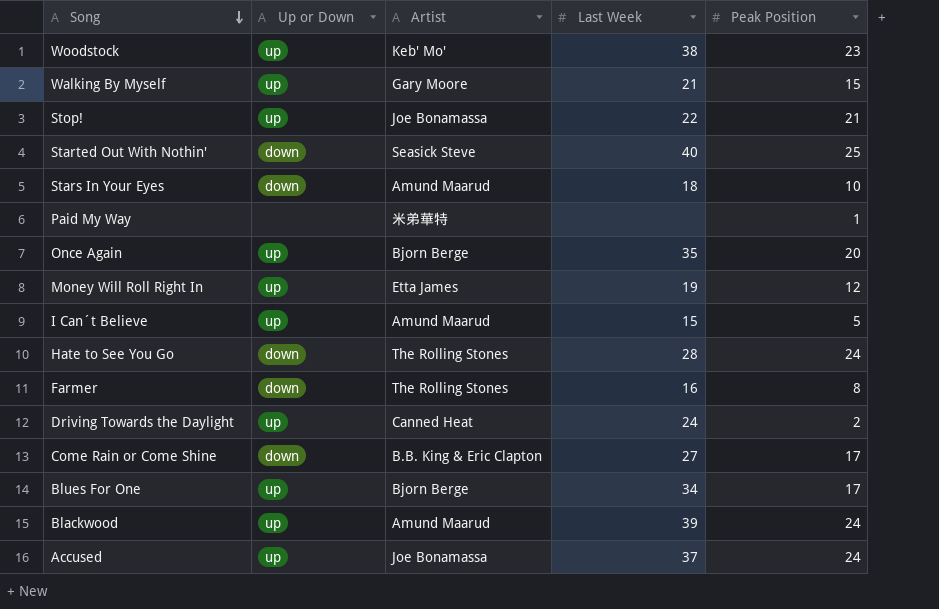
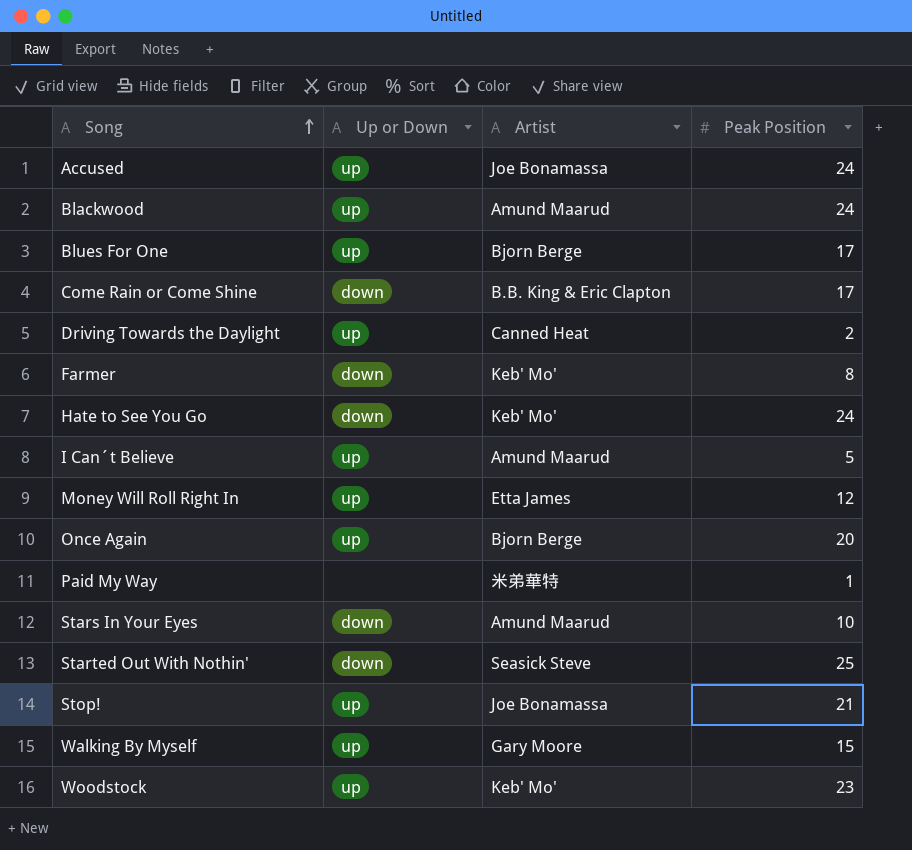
row order: Song descending -> Song ascending
column Last Week | position: 4 -> none
Farmer | Artist: The Rolling Stones -> Keb' Mo'
Hate to See You Go | Artist: The Rolling Stones -> Keb' Mo'

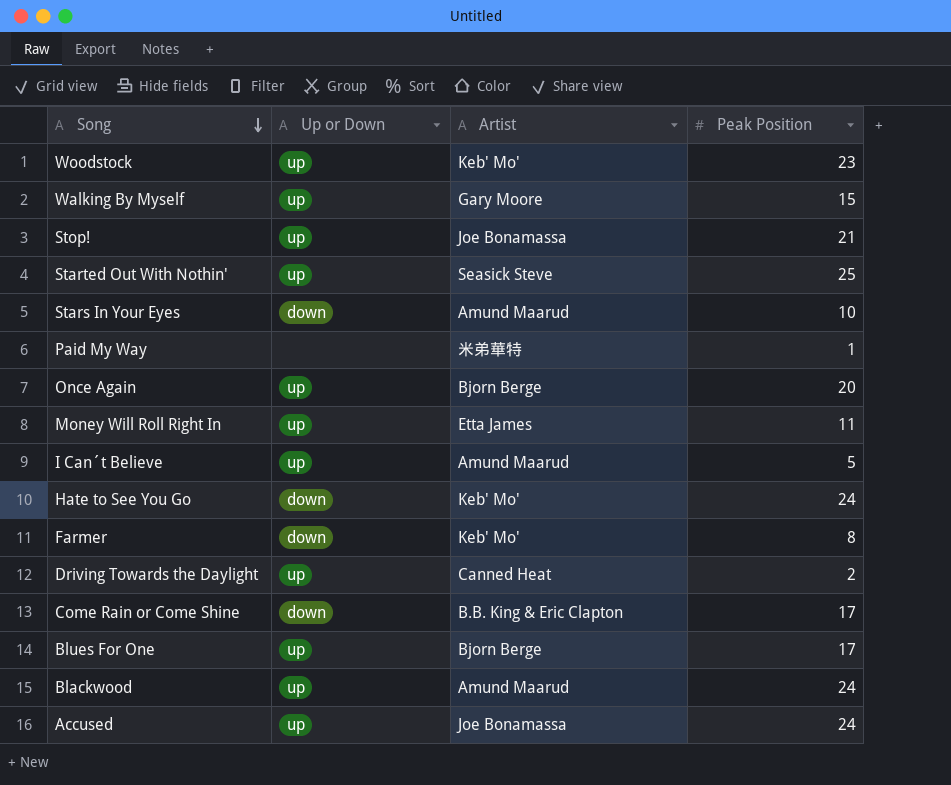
row order: Song ascending -> Song descending
Started Out With Nothin' | Up or Down: down -> up
Money Will Roll Right In | Peak Position: 12 -> 11

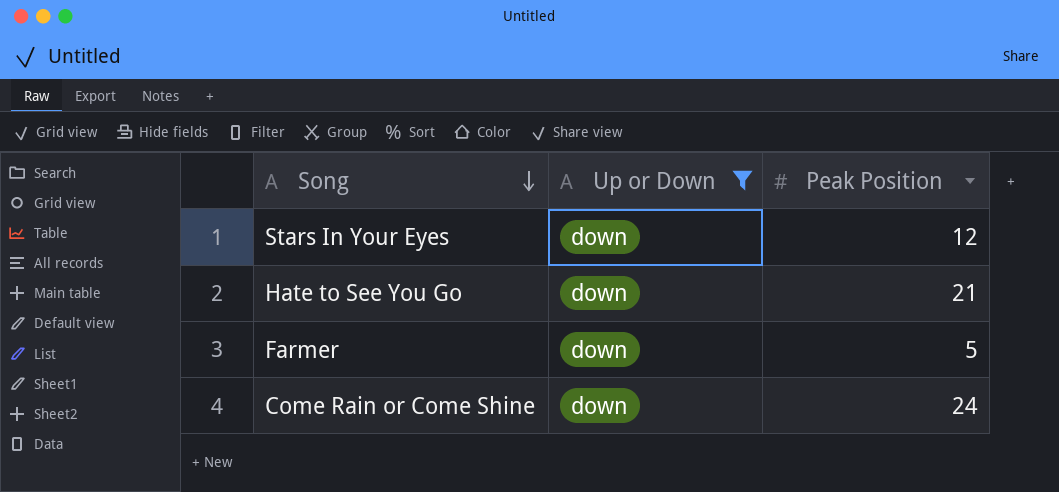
filter: none -> Up or Down = down
column Artist | position: 3 -> none
Stars In Your Eyes | Peak Position: 10 -> 12
Hate to See You Go | Peak Position: 24 -> 21
Farmer | Peak Position: 8 -> 5
Come Rain or Come Shine | Peak Position: 17 -> 24

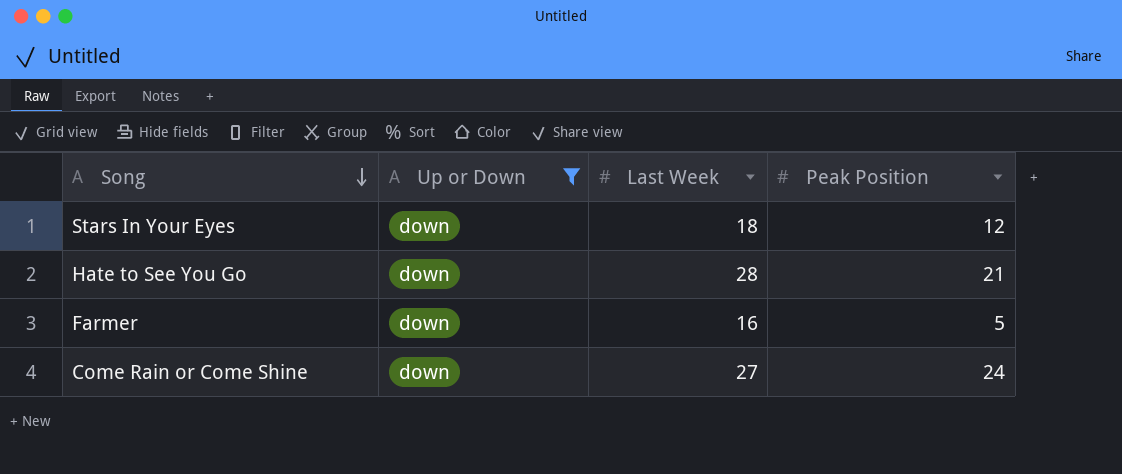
column Last Week | position: none -> 3

